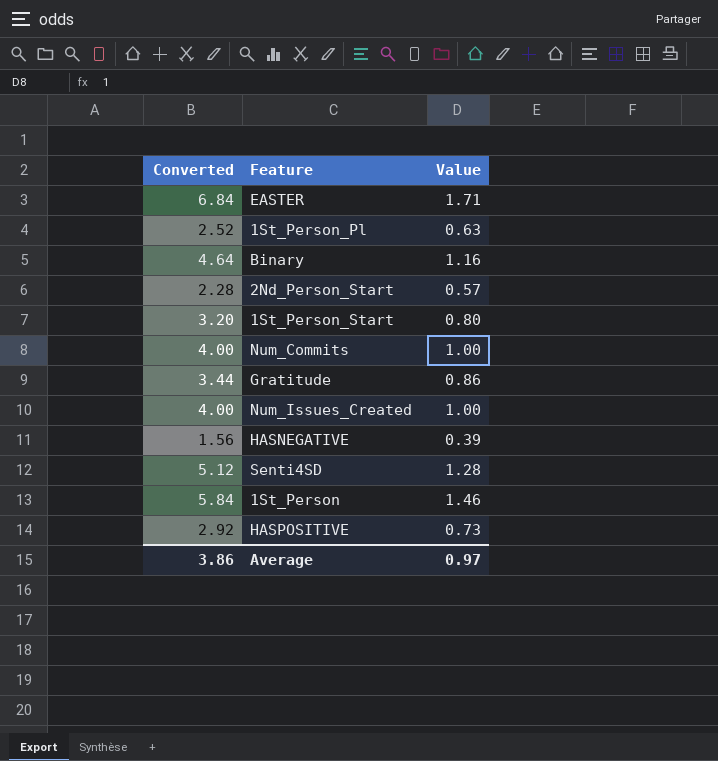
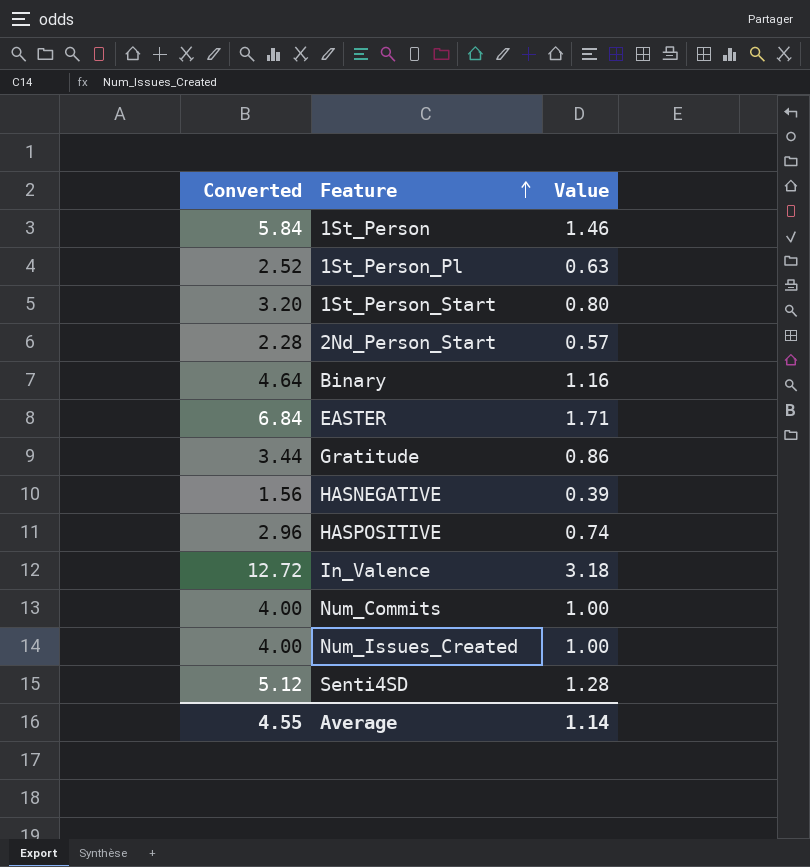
row order: none -> Feature ascending
HASPOSITIVE | Converted: 2.92 -> 2.96
HASPOSITIVE | Value: 0.73 -> 0.74
row In_Valence: none -> 12.72 | 3.18
Average | Converted: 3.86 -> 4.55
Average | Value: 0.97 -> 1.14

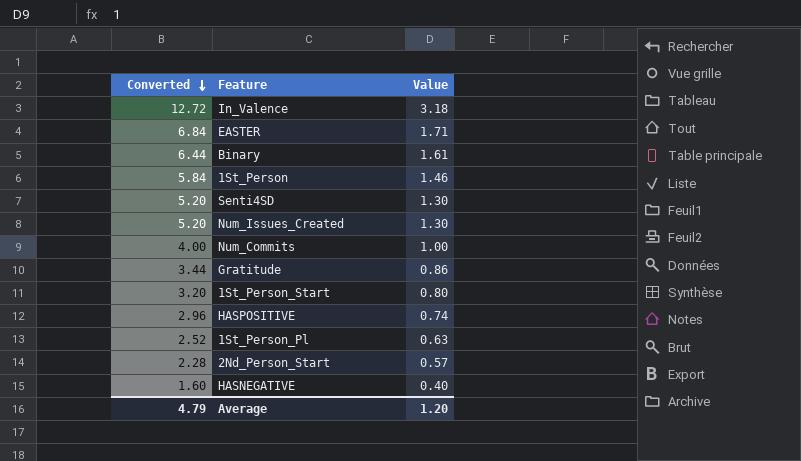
row order: Feature ascending -> Converted descending
Binary | Converted: 4.64 -> 6.44
Binary | Value: 1.16 -> 1.61
Senti4SD | Converted: 5.12 -> 5.20
Senti4SD | Value: 1.28 -> 1.30
Num_Issues_Created | Converted: 4.00 -> 5.20
Num_Issues_Created | Value: 1.00 -> 1.30
HASNEGATIVE | Converted: 1.56 -> 1.60
HASNEGATIVE | Value: 0.39 -> 0.40
Average | Converted: 4.55 -> 4.79
Average | Value: 1.14 -> 1.20

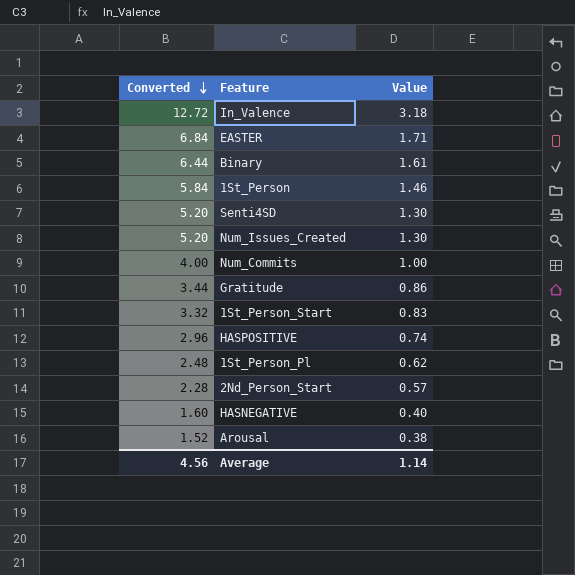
1St_Person_Start | Converted: 3.20 -> 3.32
1St_Person_Start | Value: 0.80 -> 0.83
1St_Person_Pl | Converted: 2.52 -> 2.48
1St_Person_Pl | Value: 0.63 -> 0.62
row Arousal: none -> 1.52 | 0.38
Average | Converted: 4.79 -> 4.56
Average | Value: 1.20 -> 1.14

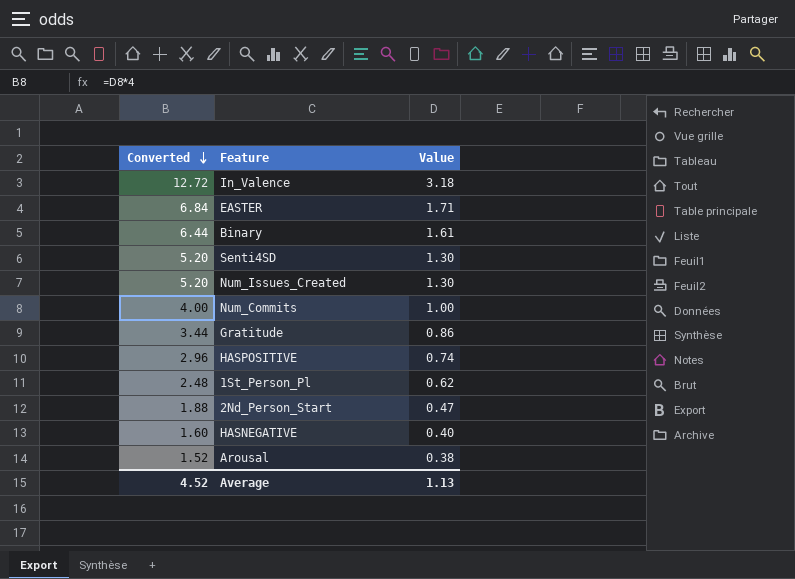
row 1St_Person: 5.84 | 1.46 -> none
row 1St_Person_Start: 3.32 | 0.83 -> none
2Nd_Person_Start | Converted: 2.28 -> 1.88
2Nd_Person_Start | Value: 0.57 -> 0.47
Average | Converted: 4.56 -> 4.52
Average | Value: 1.14 -> 1.13

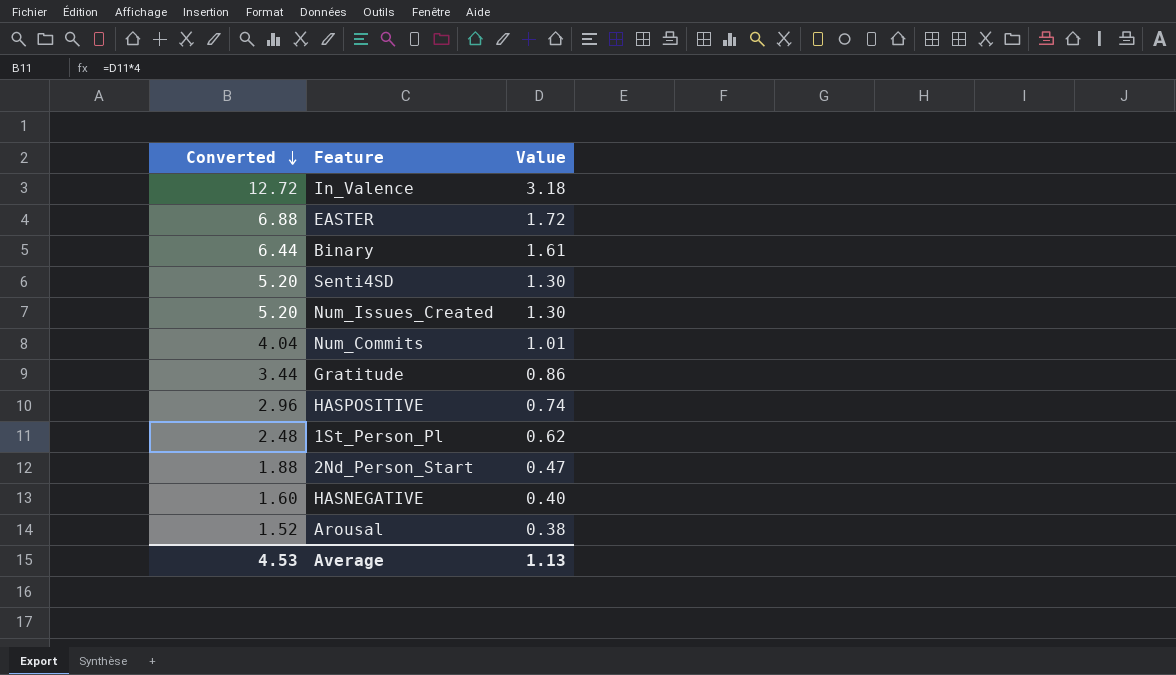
EASTER | Converted: 6.84 -> 6.88
EASTER | Value: 1.71 -> 1.72
Num_Commits | Converted: 4.00 -> 4.04
Num_Commits | Value: 1.00 -> 1.01
Average | Converted: 4.52 -> 4.53

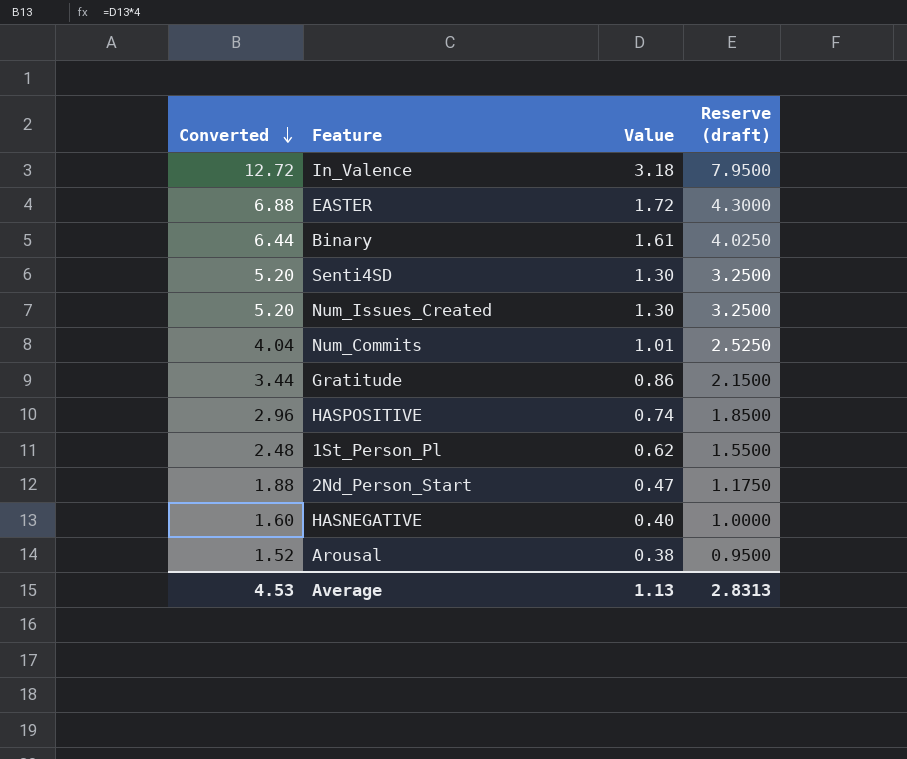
column Reserve (draft) | formula: none -> [Value] * 2.5

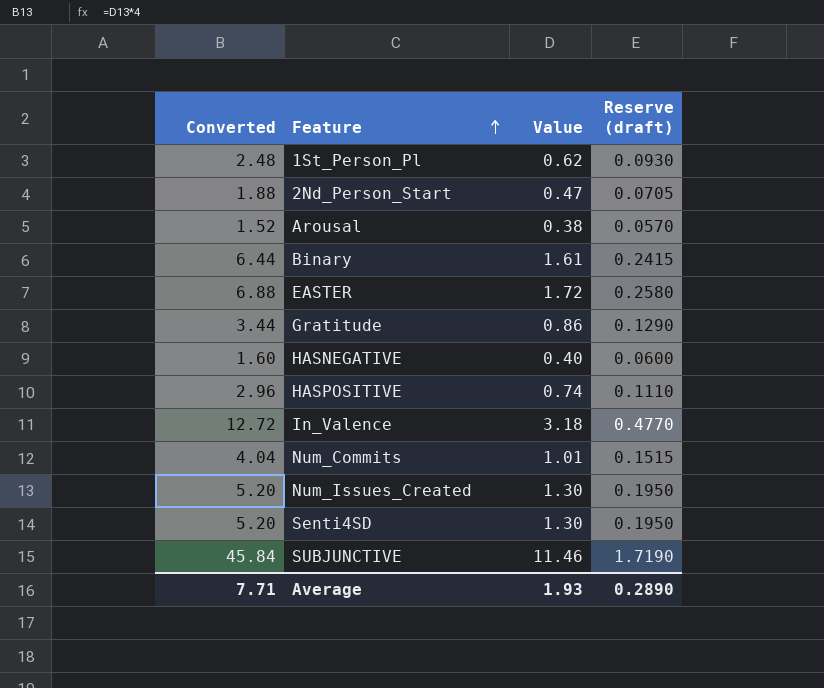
row order: Converted descending -> Feature ascending
column Reserve (draft) | formula: [Value] * 2.5 -> [Value] * 0.15
row SUBJUNCTIVE: none -> 45.84 | 11.46 | 1.7190
Average | Converted: 4.53 -> 7.71
Average | Value: 1.13 -> 1.93
Average | Reserve (draft): 2.8313 -> 0.2890

